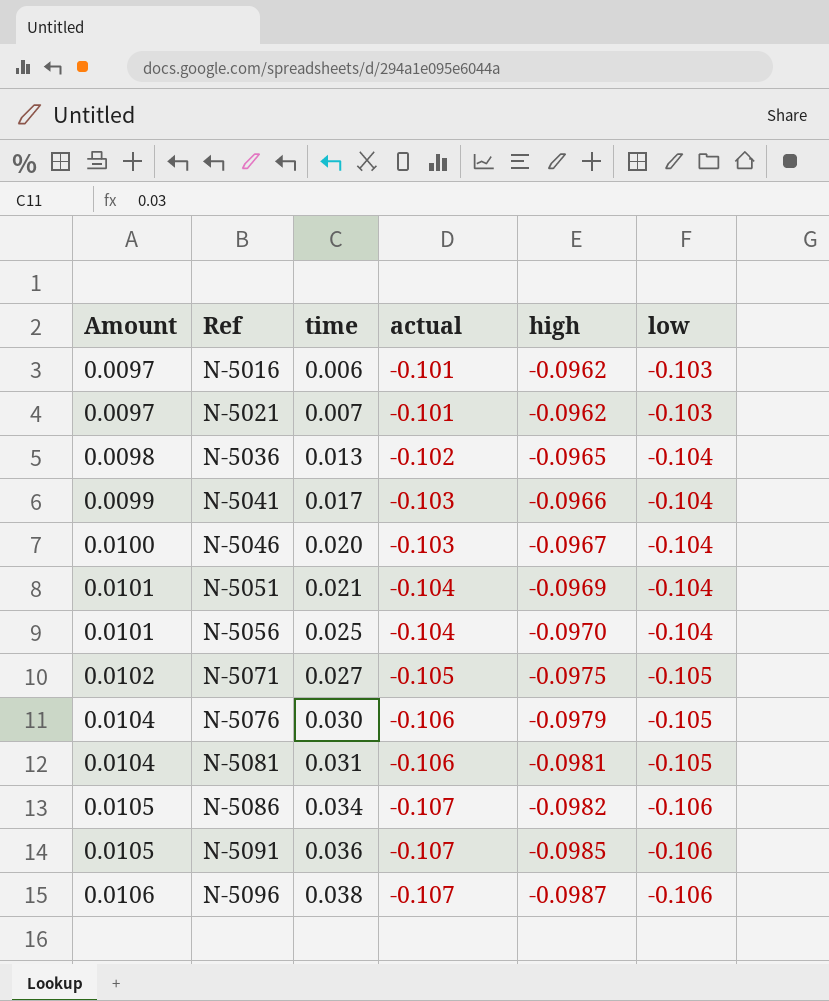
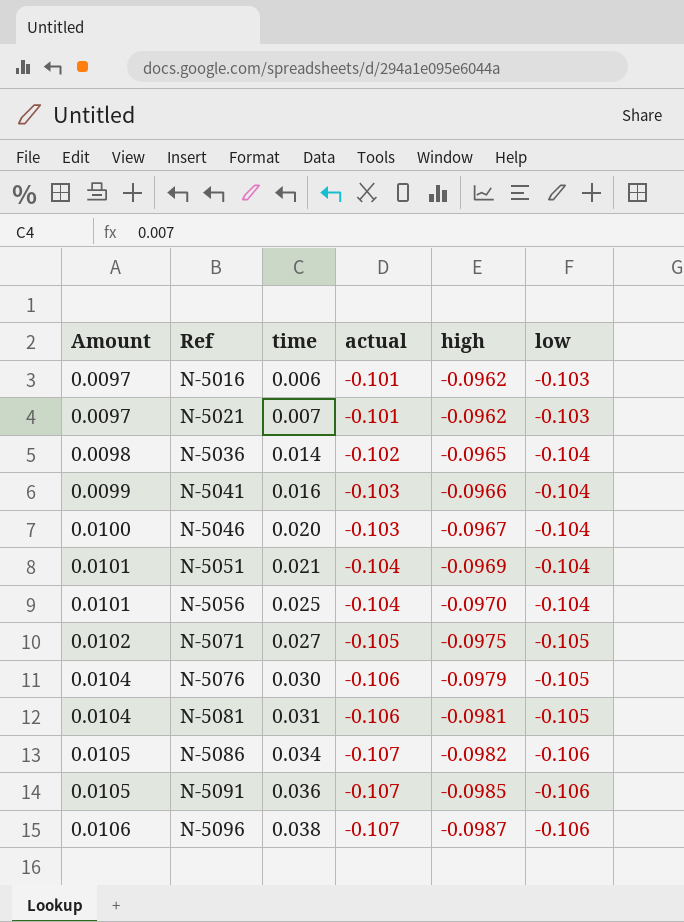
N-5036 | time: 0.013 -> 0.014
N-5041 | time: 0.017 -> 0.016

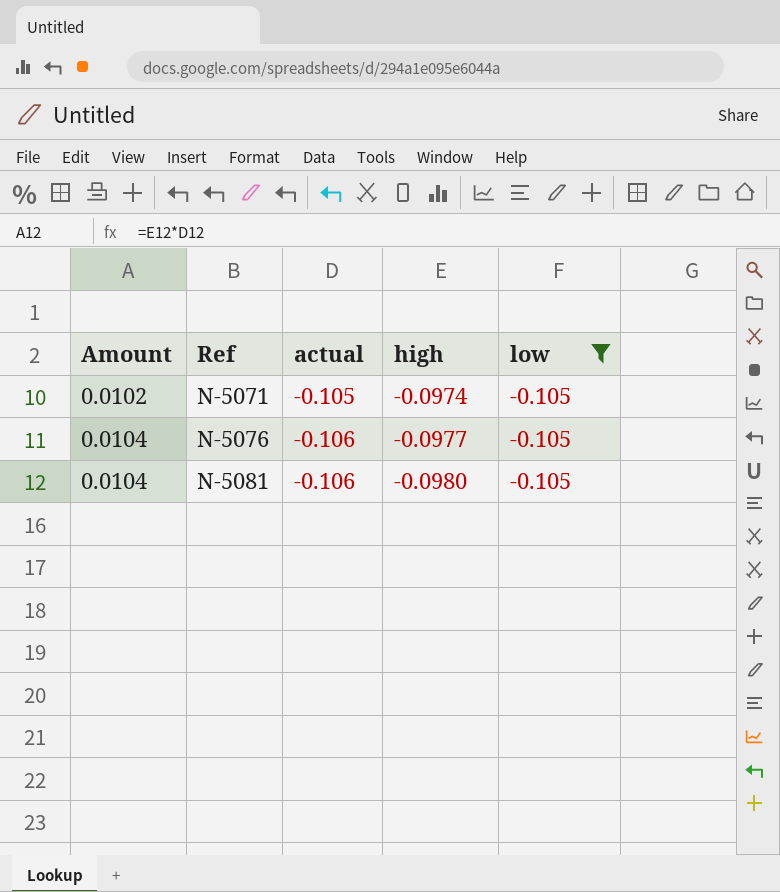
filter: none -> low = -0.105
column time | position: 3 -> none
N-5071 | high: -0.0975 -> -0.0974
N-5076 | high: -0.0979 -> -0.0977
N-5081 | high: -0.0981 -> -0.0980

